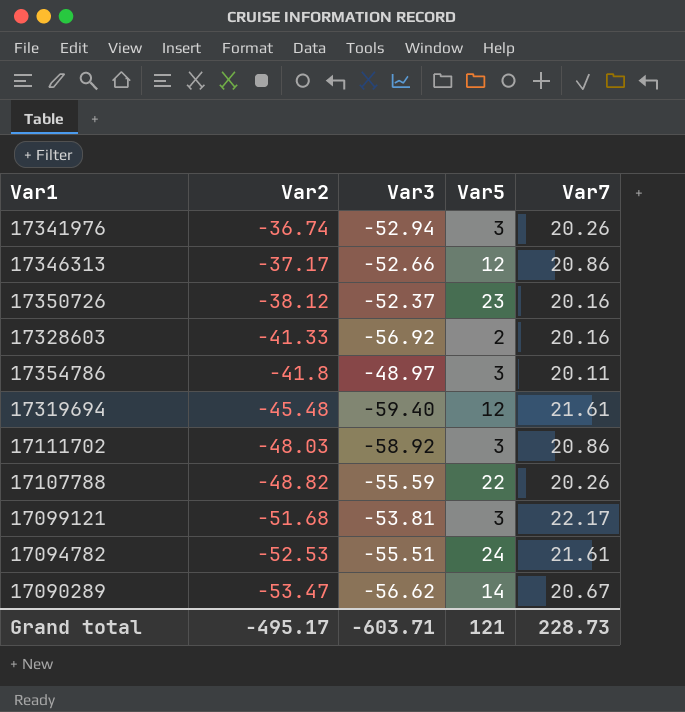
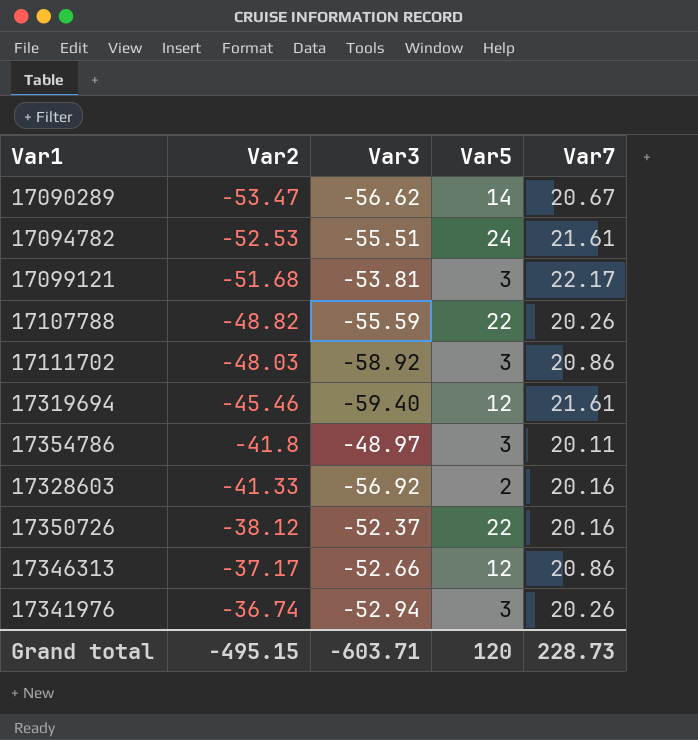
row order: Var2 descending -> Var2 ascending
17319694 | Var2: -45.48 -> -45.46
17350726 | Var5: 23 -> 22
Grand total | Var2: -495.17 -> -495.15
Grand total | Var5: 121 -> 120

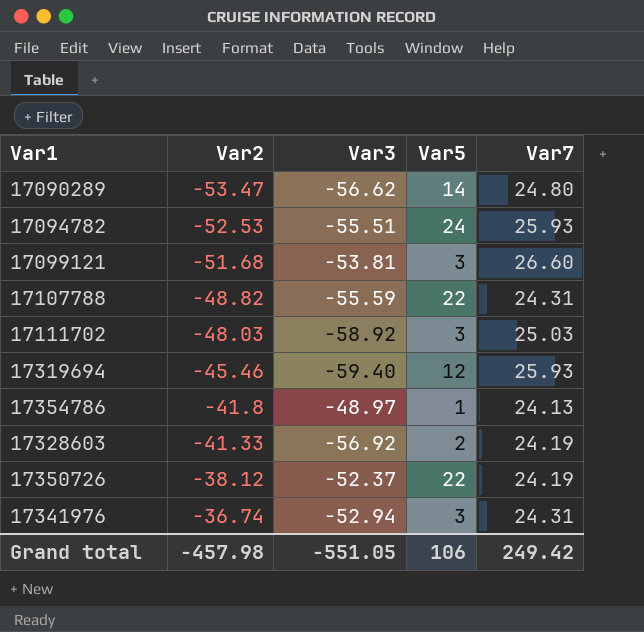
row 17346313: -37.17 | -52.66 | 12 | 20.86 -> none
17090289 | Var7: 20.67 -> 24.80
17094782 | Var7: 21.61 -> 25.93
17099121 | Var7: 22.17 -> 26.60
17107788 | Var7: 20.26 -> 24.31
17111702 | Var7: 20.86 -> 25.03
17319694 | Var7: 21.61 -> 25.93
17354786 | Var5: 3 -> 1
17354786 | Var7: 20.11 -> 24.13
17328603 | Var7: 20.16 -> 24.19
17350726 | Var7: 20.16 -> 24.19
17341976 | Var7: 20.26 -> 24.31
Grand total | Var2: -495.15 -> -457.98
Grand total | Var3: -603.71 -> -551.05
Grand total | Var5: 120 -> 106
Grand total | Var7: 228.73 -> 249.42

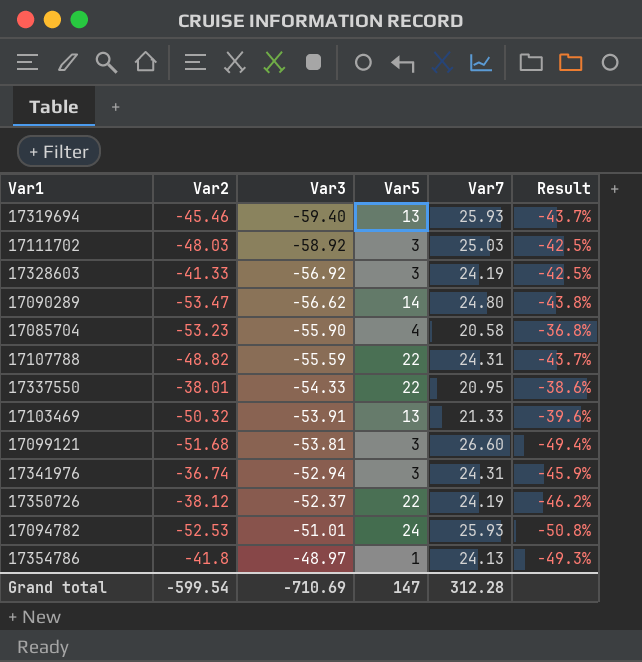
row order: Var2 ascending -> Var3 ascending
column Result | formula: none -> [Var7] / [Var3]
17319694 | Var5: 12 -> 13
17328603 | Var5: 2 -> 3
row 17085704: none -> -53.23 | -55.90 | 4 | 20.58 | -36.8%
row 17337550: none -> -38.01 | -54.33 | 22 | 20.95 | -38.6%
row 17103469: none -> -50.32 | -53.91 | 13 | 21.33 | -39.6%
17094782 | Var3: -55.51 -> -51.01
Grand total | Var2: -457.98 -> -599.54
Grand total | Var3: -551.05 -> -710.69
Grand total | Var5: 106 -> 147
Grand total | Var7: 249.42 -> 312.28

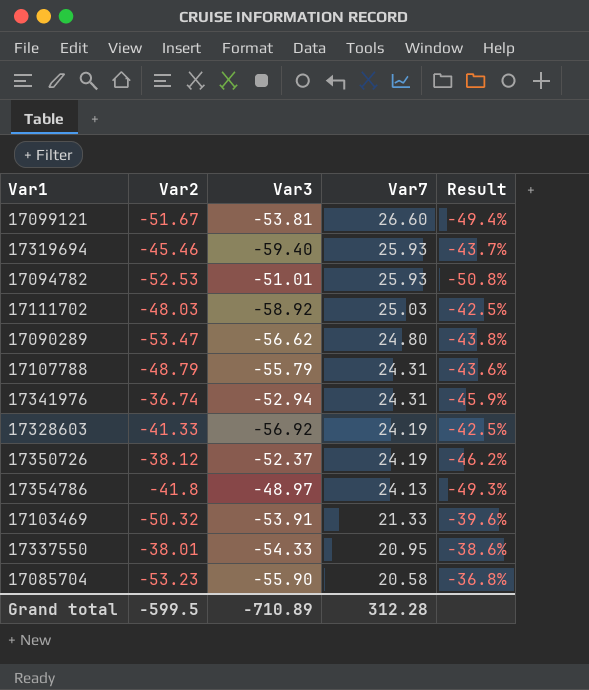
row order: Var3 ascending -> Var7 descending
column Var5 | position: 4 -> none
17099121 | Var2: -51.68 -> -51.67
17107788 | Var2: -48.82 -> -48.79
17107788 | Var3: -55.59 -> -55.79
17107788 | Result: -43.7% -> -43.6%
Grand total | Var2: -599.54 -> -599.5
Grand total | Var3: -710.69 -> -710.89

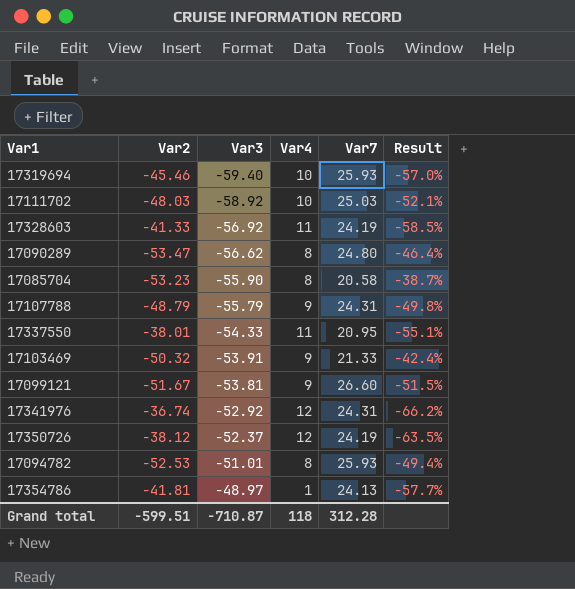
row order: Var7 descending -> Var3 ascending
column Var4 | position: none -> 4
column Result | formula: [Var7] / [Var3] -> [Var7] / [Var2]
17341976 | Var3: -52.94 -> -52.92
17354786 | Var2: -41.8 -> -41.81
Grand total | Var2: -599.5 -> -599.51
Grand total | Var3: -710.89 -> -710.87

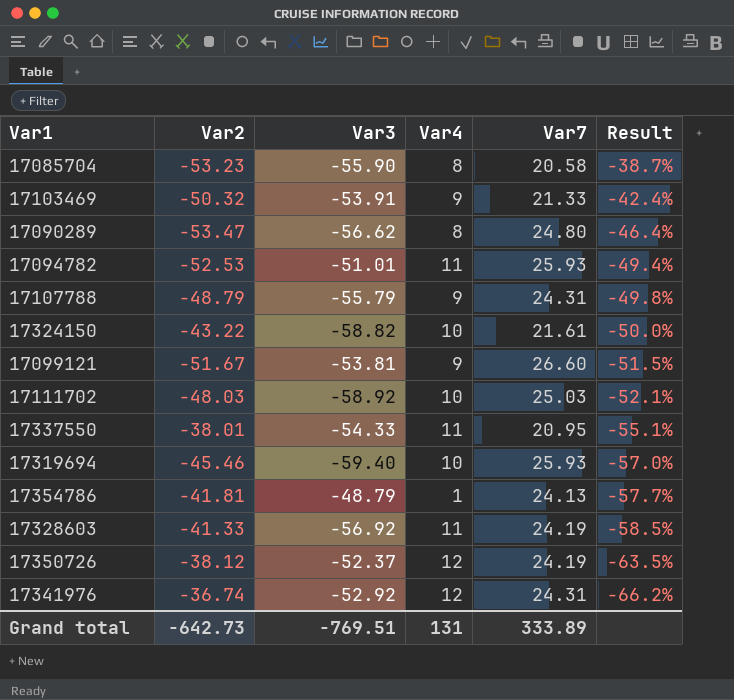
row order: Var3 ascending -> Result descending
17094782 | Var4: 8 -> 11
row 17324150: none -> -43.22 | -58.82 | 10 | 21.61 | -50.0%
17354786 | Var3: -48.97 -> -48.79
Grand total | Var2: -599.51 -> -642.73
Grand total | Var3: -710.87 -> -769.51
Grand total | Var4: 118 -> 131
Grand total | Var7: 312.28 -> 333.89

